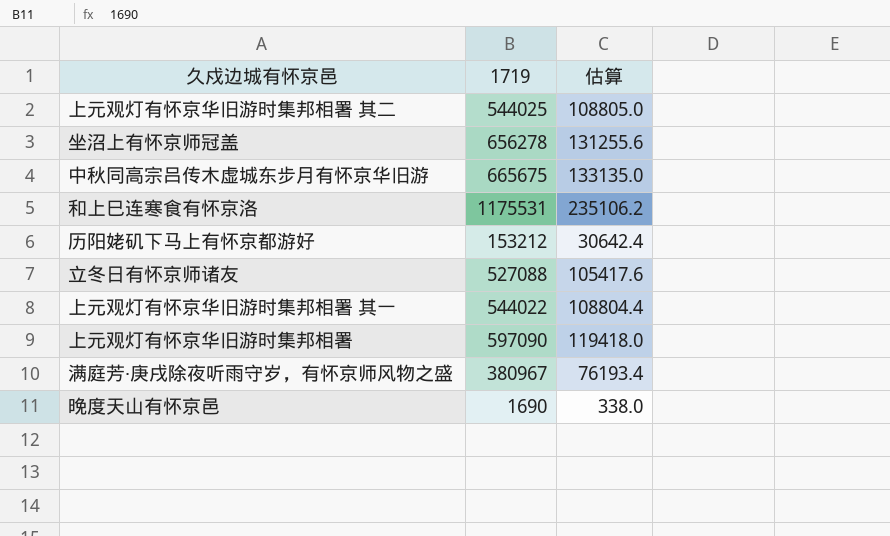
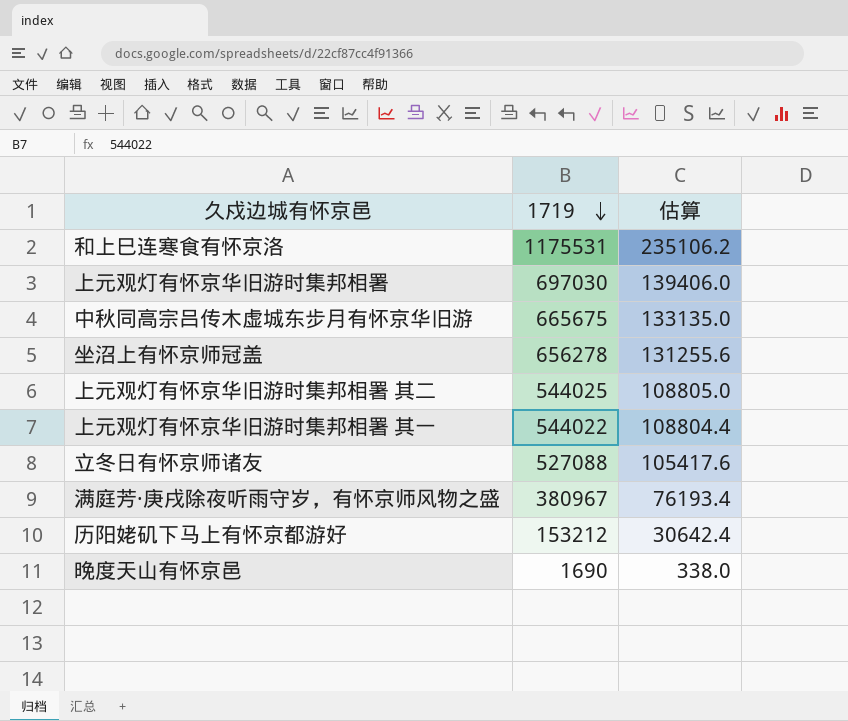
row order: none -> 1719 descending
上元观灯有怀京华旧游时集邦相署 | 1719: 597090 -> 697030
上元观灯有怀京华旧游时集邦相署 | 估算: 119418.0 -> 139406.0

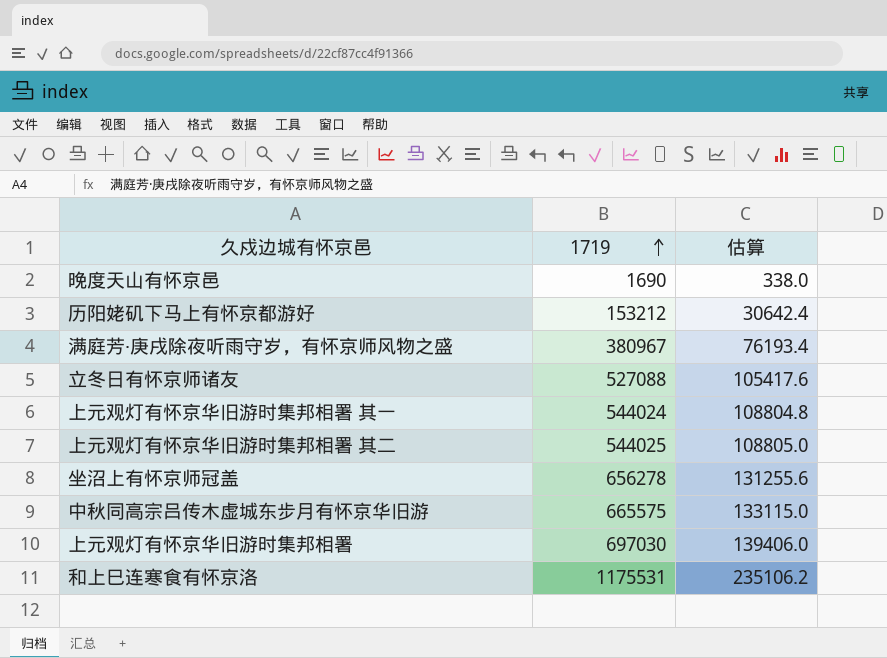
row order: 1719 descending -> 1719 ascending
上元观灯有怀京华旧游时集邦相署 其一 | 1719: 544022 -> 544024
上元观灯有怀京华旧游时集邦相署 其一 | 估算: 108804.4 -> 108804.8
中秋同高宗吕传木虚城东步月有怀京华旧游 | 1719: 665675 -> 665575
中秋同高宗吕传木虚城东步月有怀京华旧游 | 估算: 133135.0 -> 133115.0

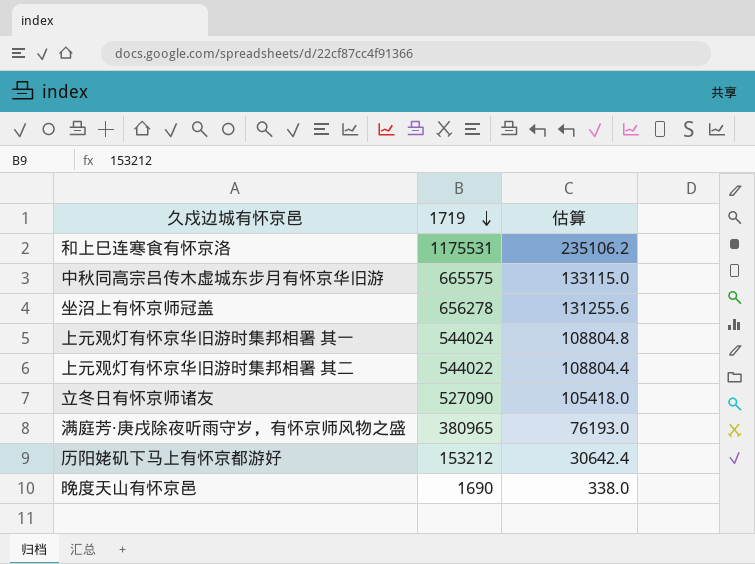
row order: 1719 ascending -> 1719 descending
row 上元观灯有怀京华旧游时集邦相署: 697030 | 139406.0 -> none
上元观灯有怀京华旧游时集邦相署 其二 | 1719: 544025 -> 544022
上元观灯有怀京华旧游时集邦相署 其二 | 估算: 108805.0 -> 108804.4
立冬日有怀京师诸友 | 1719: 527088 -> 527090
立冬日有怀京师诸友 | 估算: 105417.6 -> 105418.0
满庭芳·庚戌除夜听雨守岁，有怀京师风物之盛 | 1719: 380967 -> 380965
满庭芳·庚戌除夜听雨守岁，有怀京师风物之盛 | 估算: 76193.4 -> 76193.0

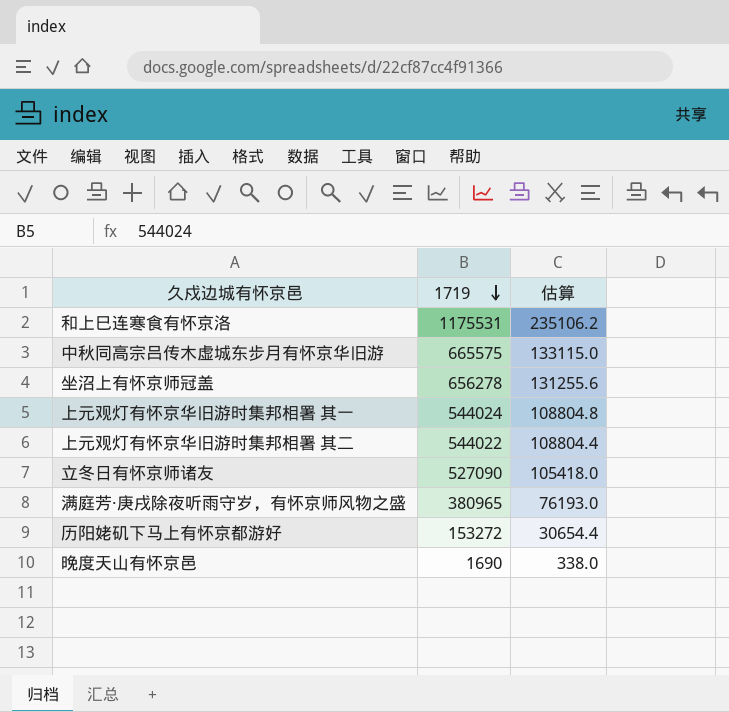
历阳姥矶下马上有怀京都游好 | 1719: 153212 -> 153272
历阳姥矶下马上有怀京都游好 | 估算: 30642.4 -> 30654.4

